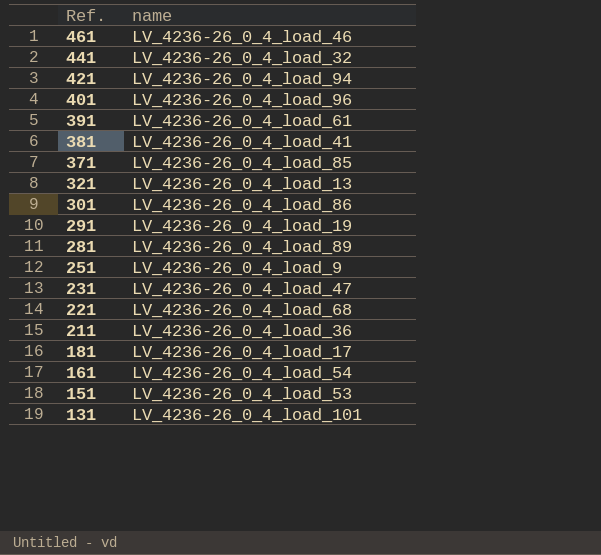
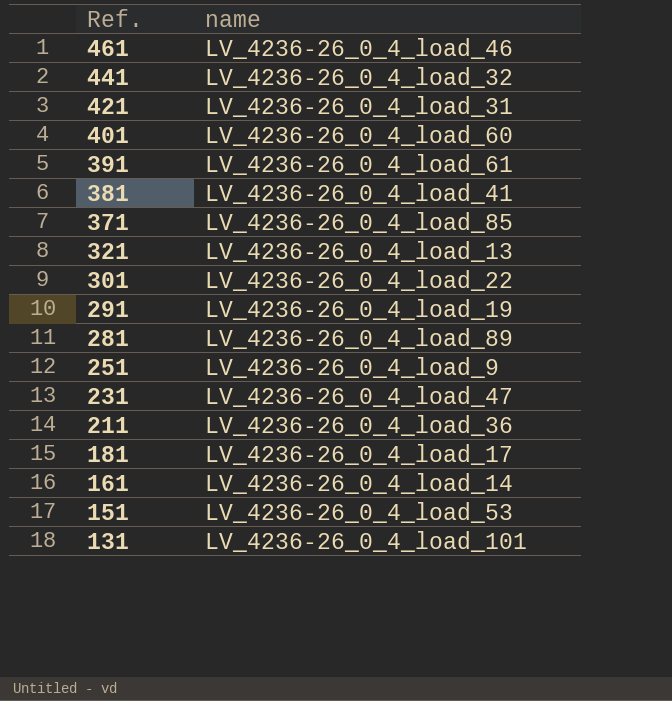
row 221: LV_4236-26_0_4_load_68 -> none
421 | name: LV_4236-26_0_4_load_94 -> LV_4236-26_0_4_load_31
401 | name: LV_4236-26_0_4_load_96 -> LV_4236-26_0_4_load_60
301 | name: LV_4236-26_0_4_load_86 -> LV_4236-26_0_4_load_22
161 | name: LV_4236-26_0_4_load_54 -> LV_4236-26_0_4_load_14

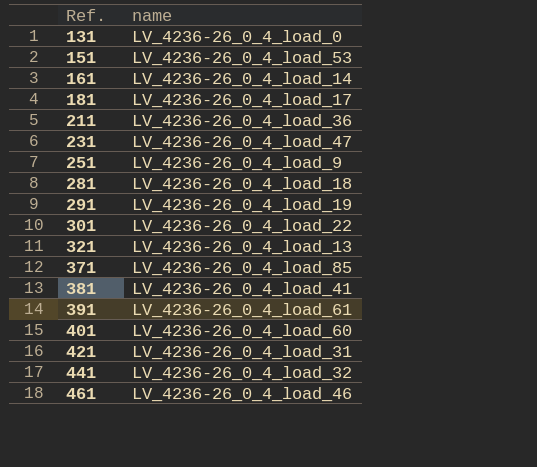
row order: Ref. descending -> Ref. ascending
131 | name: LV_4236-26_0_4_load_101 -> LV_4236-26_0_4_load_0
281 | name: LV_4236-26_0_4_load_89 -> LV_4236-26_0_4_load_18

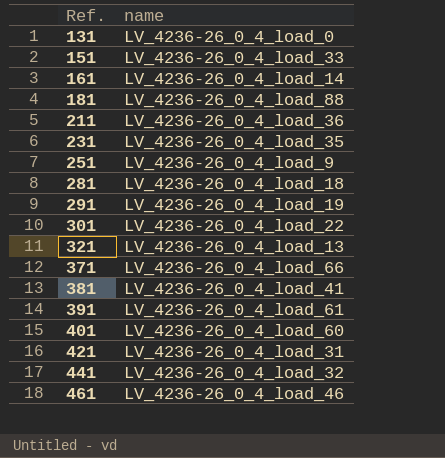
151 | name: LV_4236-26_0_4_load_53 -> LV_4236-26_0_4_load_33
181 | name: LV_4236-26_0_4_load_17 -> LV_4236-26_0_4_load_88
231 | name: LV_4236-26_0_4_load_47 -> LV_4236-26_0_4_load_35
371 | name: LV_4236-26_0_4_load_85 -> LV_4236-26_0_4_load_66

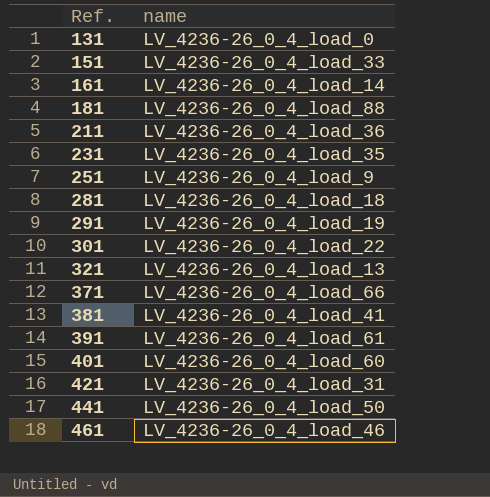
441 | name: LV_4236-26_0_4_load_32 -> LV_4236-26_0_4_load_50

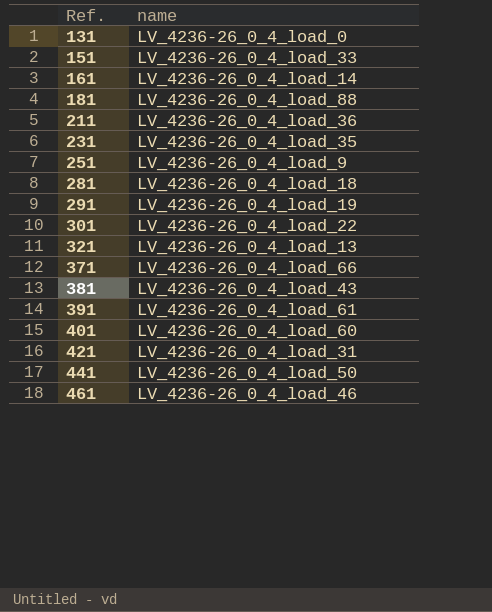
381 | name: LV_4236-26_0_4_load_41 -> LV_4236-26_0_4_load_43

